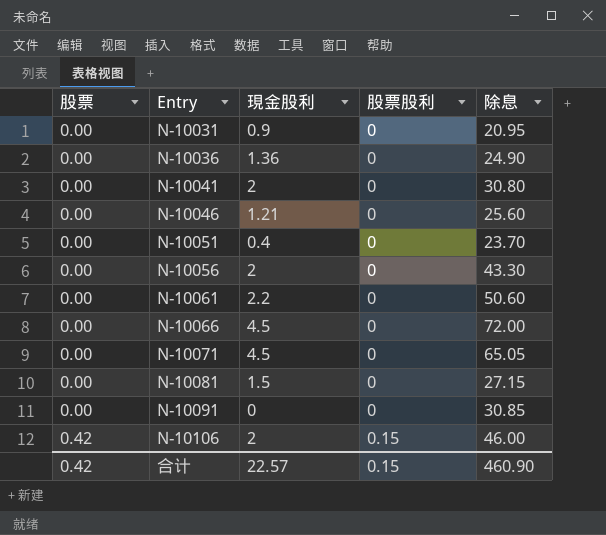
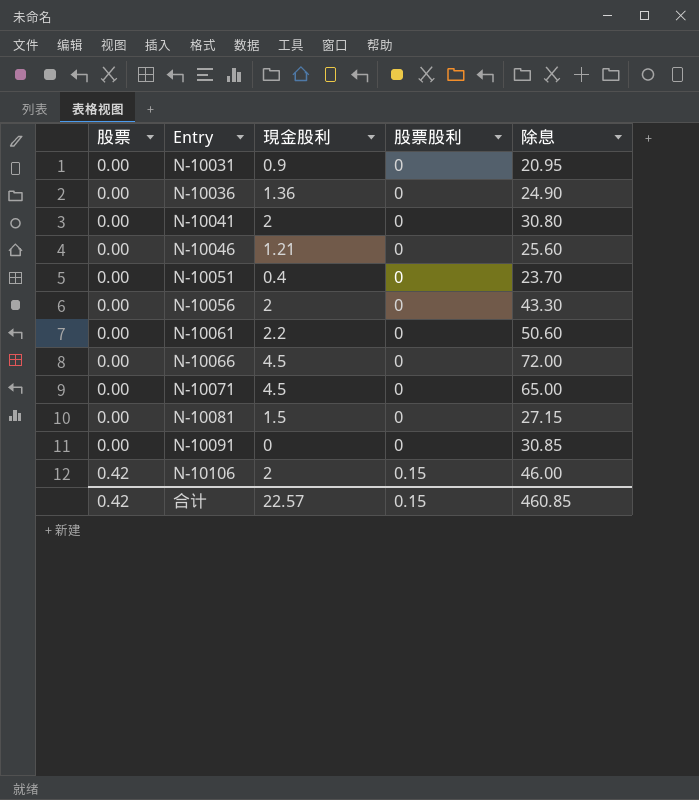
N-10071 | 除息: 65.05 -> 65.00
合计 | 除息: 460.90 -> 460.85

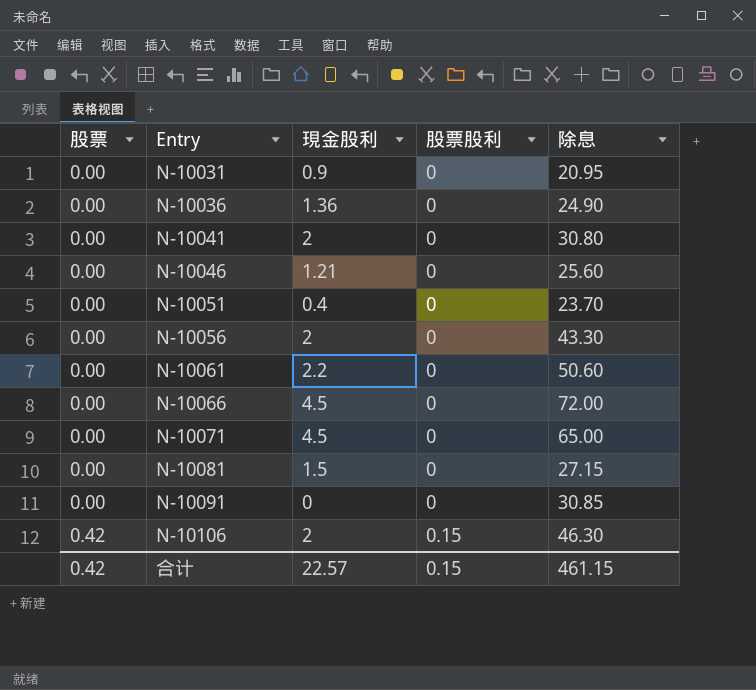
N-10106 | 除息: 46.00 -> 46.30
合计 | 除息: 460.85 -> 461.15

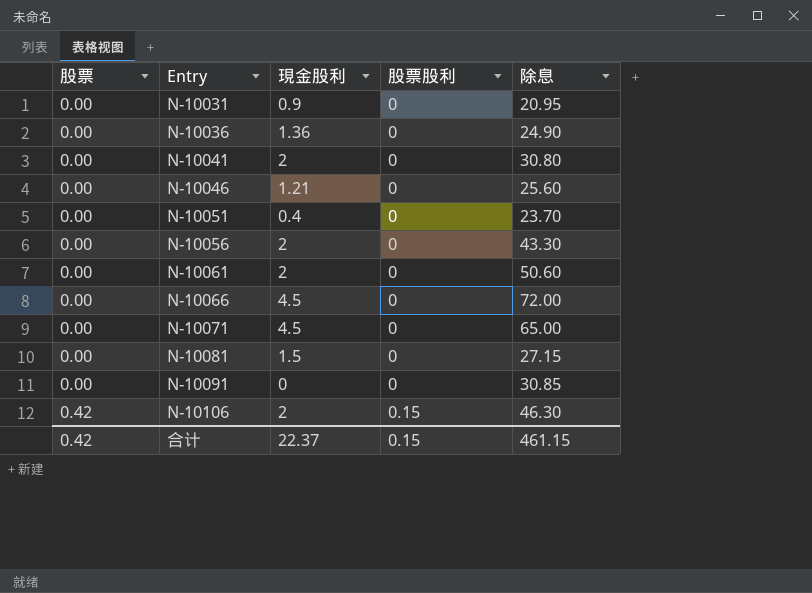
N-10061 | 現金股利: 2.2 -> 2
合计 | 現金股利: 22.57 -> 22.37

